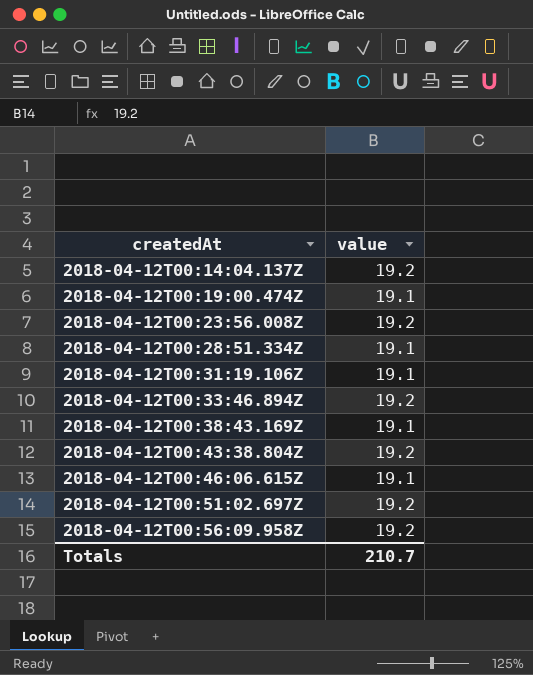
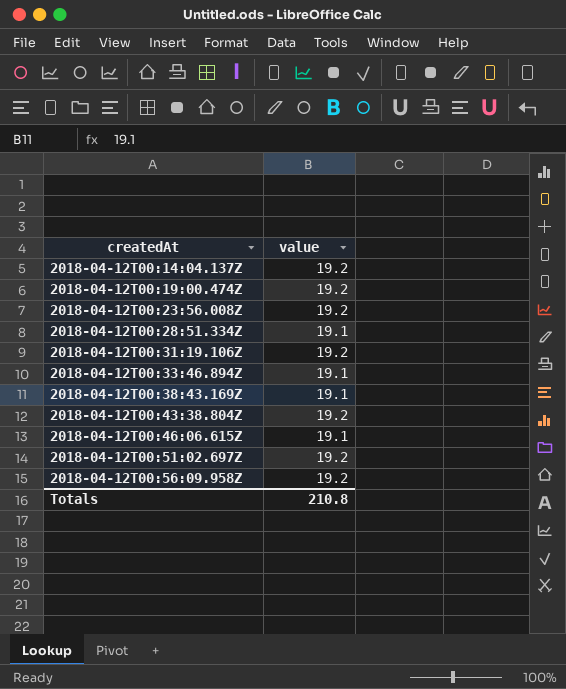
2018-04-12T00:19:00.474Z | value: 19.1 -> 19.2
2018-04-12T00:31:19.106Z | value: 19.1 -> 19.2
2018-04-12T00:33:46.894Z | value: 19.2 -> 19.1
Totals | value: 210.7 -> 210.8

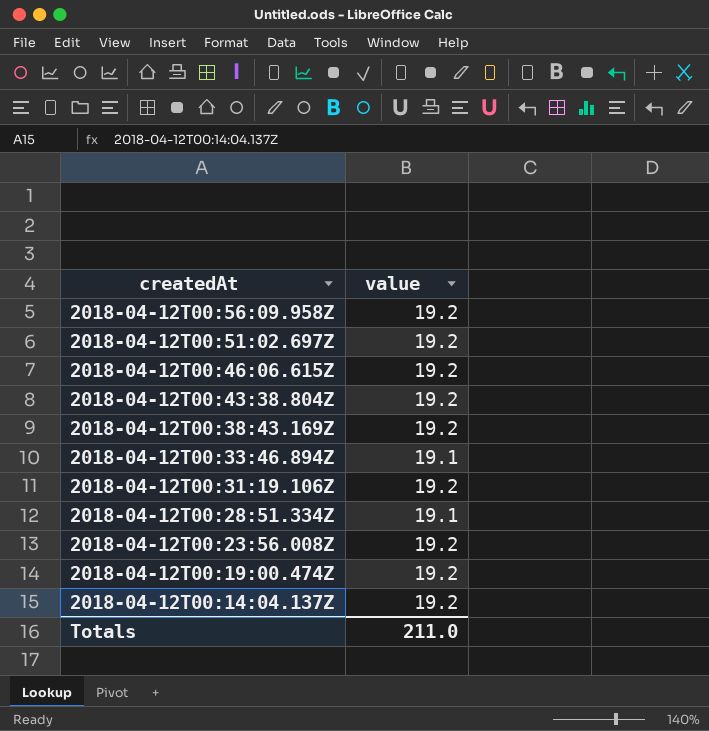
row order: createdAt ascending -> createdAt descending
2018-04-12T00:46:06.615Z | value: 19.1 -> 19.2
2018-04-12T00:38:43.169Z | value: 19.1 -> 19.2
Totals | value: 210.8 -> 211.0

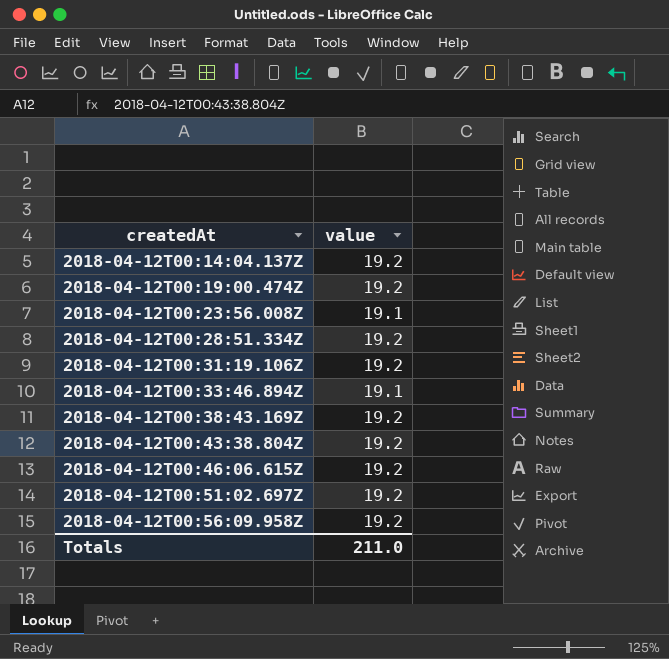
row order: createdAt descending -> createdAt ascending
2018-04-12T00:23:56.008Z | value: 19.2 -> 19.1
2018-04-12T00:28:51.334Z | value: 19.1 -> 19.2

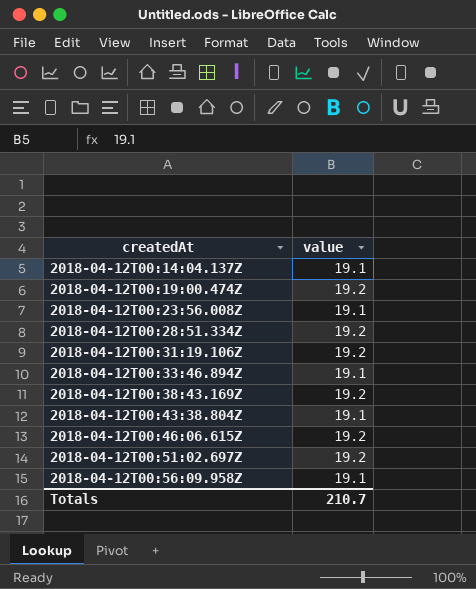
2018-04-12T00:14:04.137Z | value: 19.2 -> 19.1
2018-04-12T00:43:38.804Z | value: 19.2 -> 19.1
2018-04-12T00:56:09.958Z | value: 19.2 -> 19.1
Totals | value: 211.0 -> 210.7

